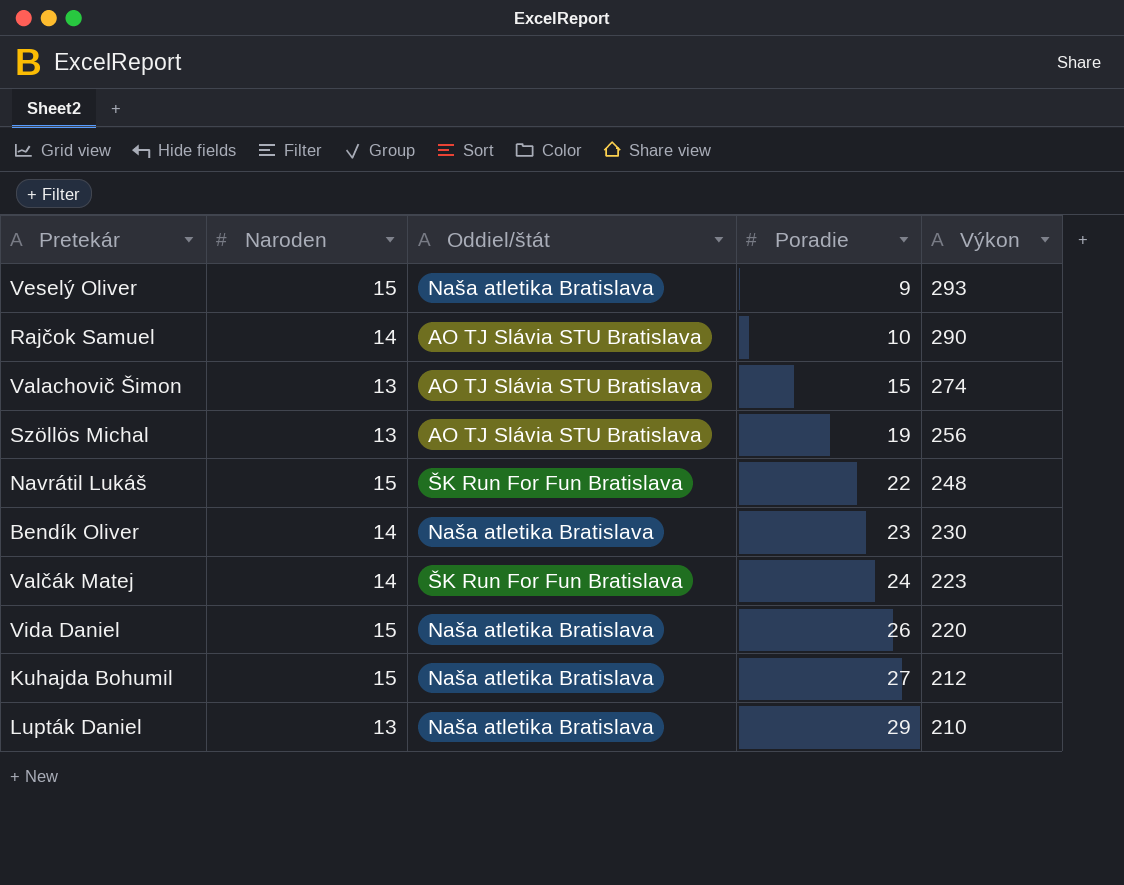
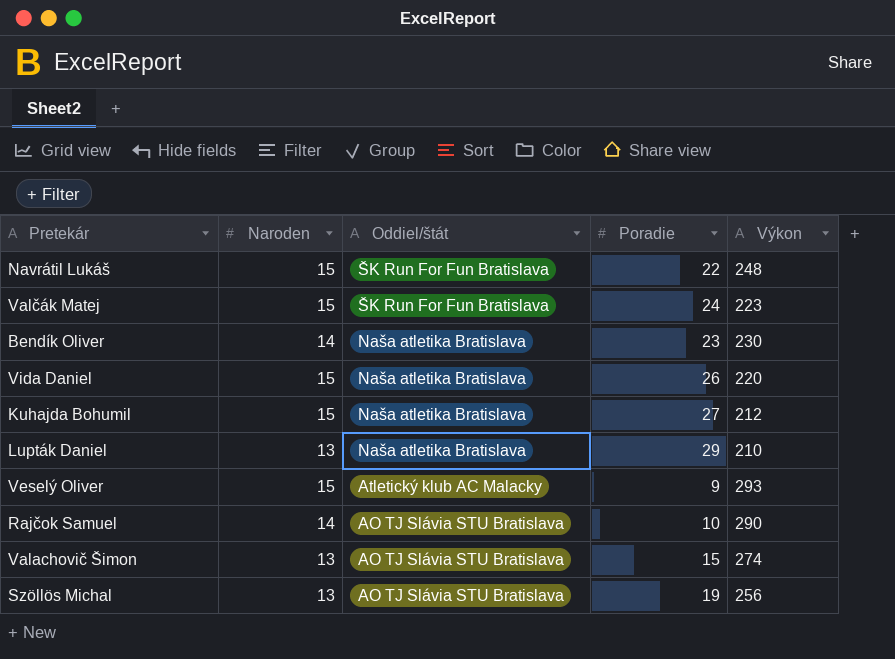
row order: Poradie ascending -> Oddiel/štát descending
Valčák Matej | Naroden: 14 -> 15
Veselý Oliver | Oddiel/štát: Naša atletika Bratislava -> Atletický klub AC Malacky

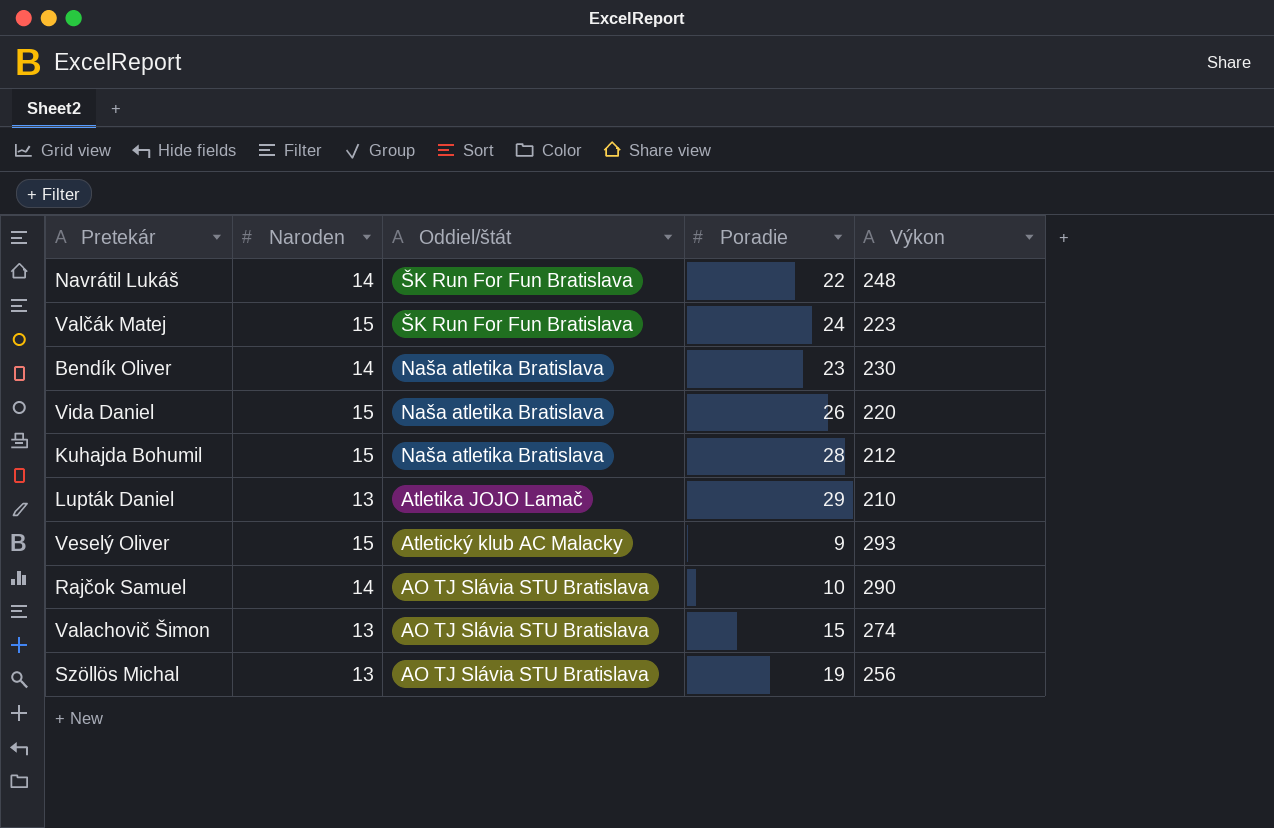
Navrátil Lukáš | Naroden: 15 -> 14
Kuhajda Bohumil | Poradie: 27 -> 28
Lupták Daniel | Oddiel/štát: Naša atletika Bratislava -> Atletika JOJO Lamač

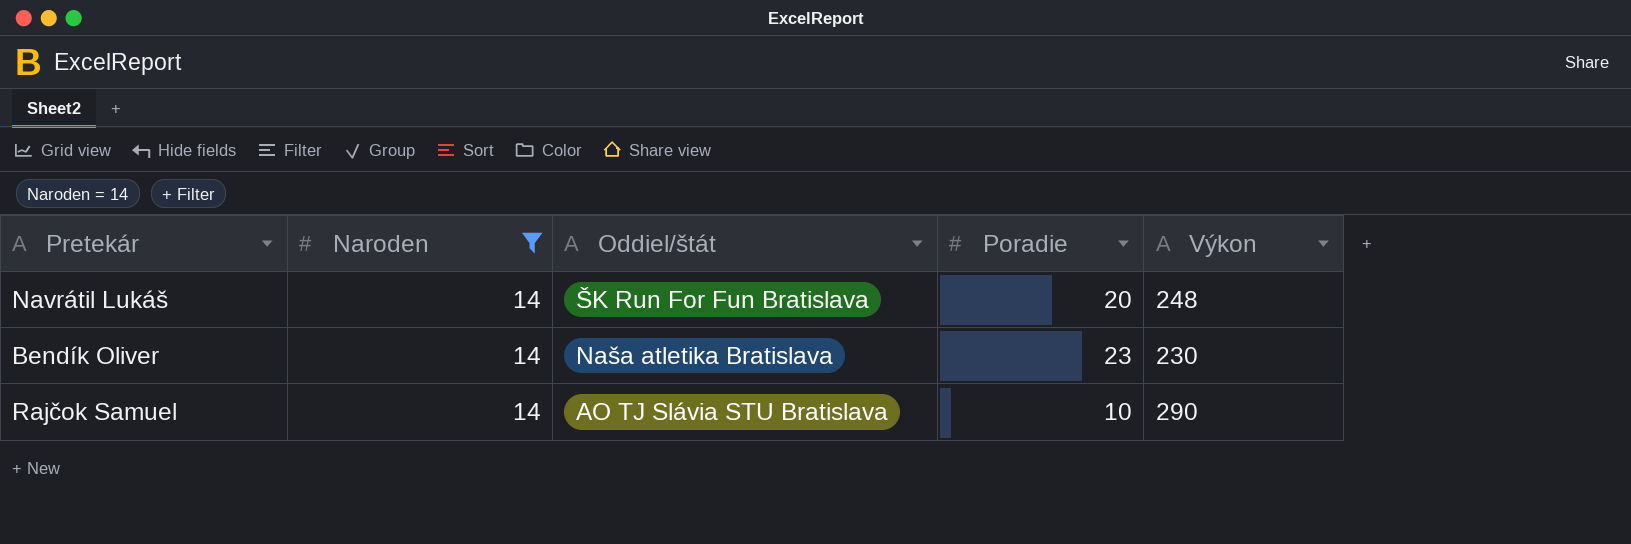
filter: none -> Naroden = 14
Navrátil Lukáš | Poradie: 22 -> 20

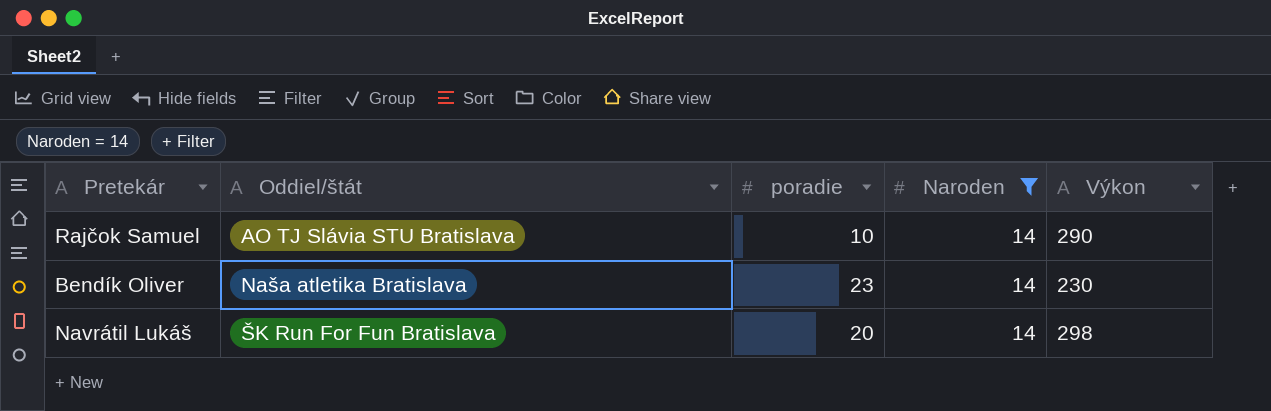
row order: Oddiel/štát descending -> Oddiel/štát ascending
column name: Poradie -> poradie
column Naroden | position: 2 -> 4
Navrátil Lukáš | Výkon: 248 -> 298

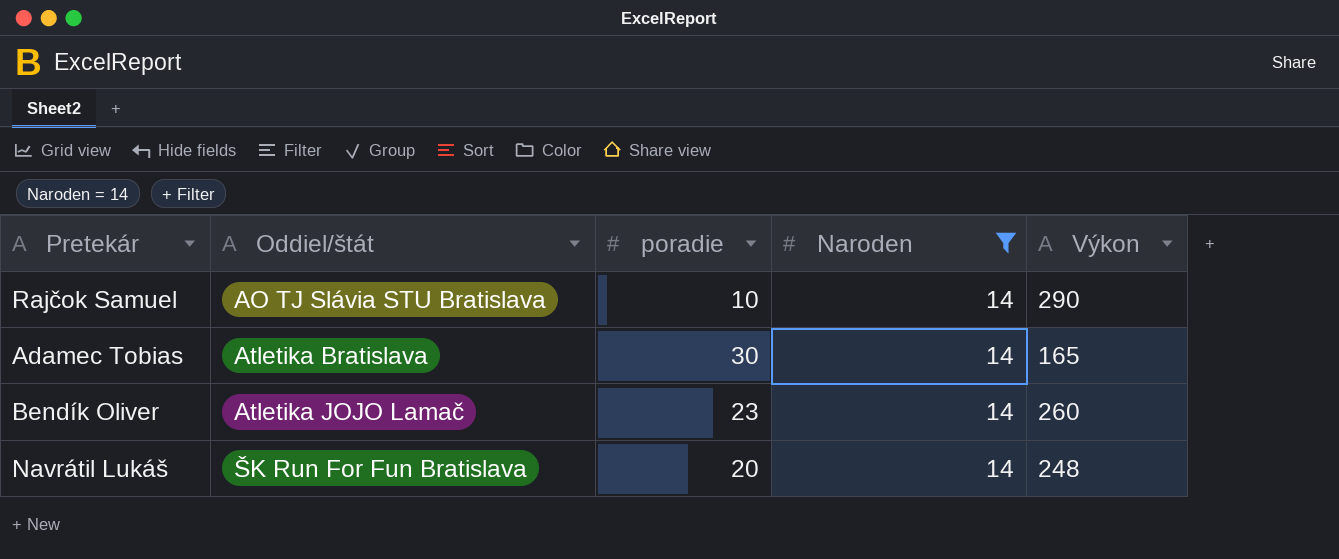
row Adamec Tobias: none -> Atletika Bratislava | 30 | 14 | 165
Bendík Oliver | Oddiel/štát: Naša atletika Bratislava -> Atletika JOJO Lamač
Bendík Oliver | Výkon: 230 -> 260
Navrátil Lukáš | Výkon: 298 -> 248

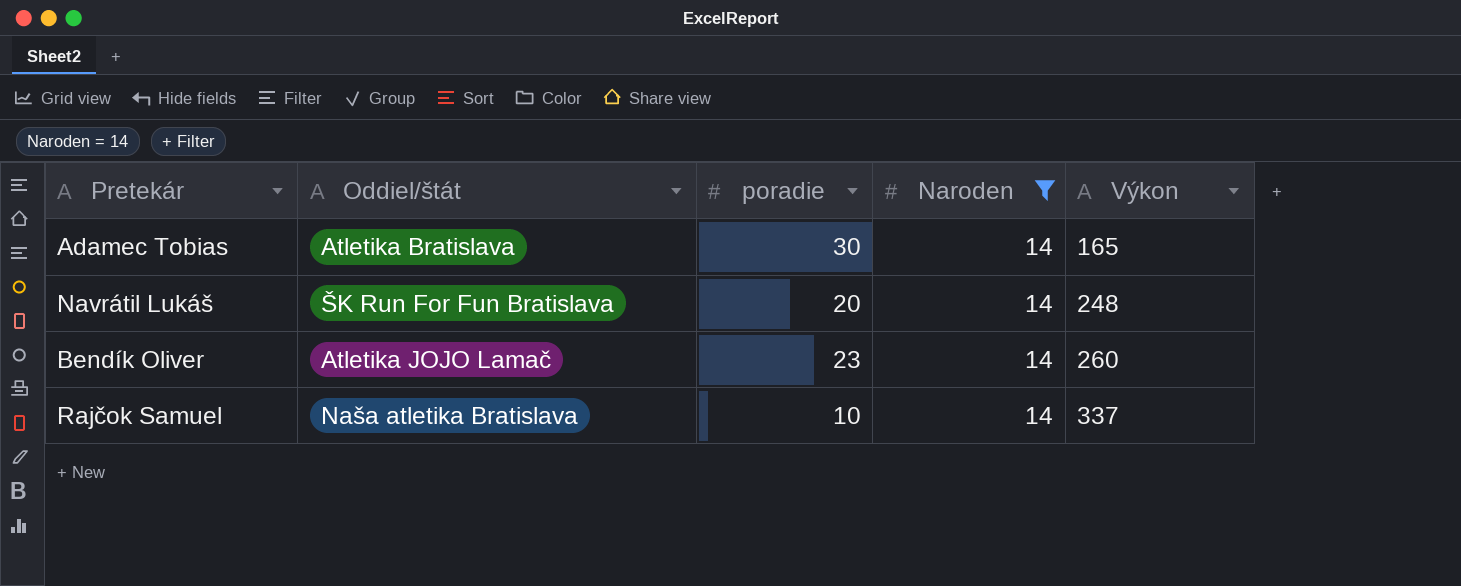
row order: Oddiel/štát ascending -> Výkon ascending
Rajčok Samuel | Oddiel/štát: AO TJ Slávia STU Bratislava -> Naša atletika Bratislava
Rajčok Samuel | Výkon: 290 -> 337

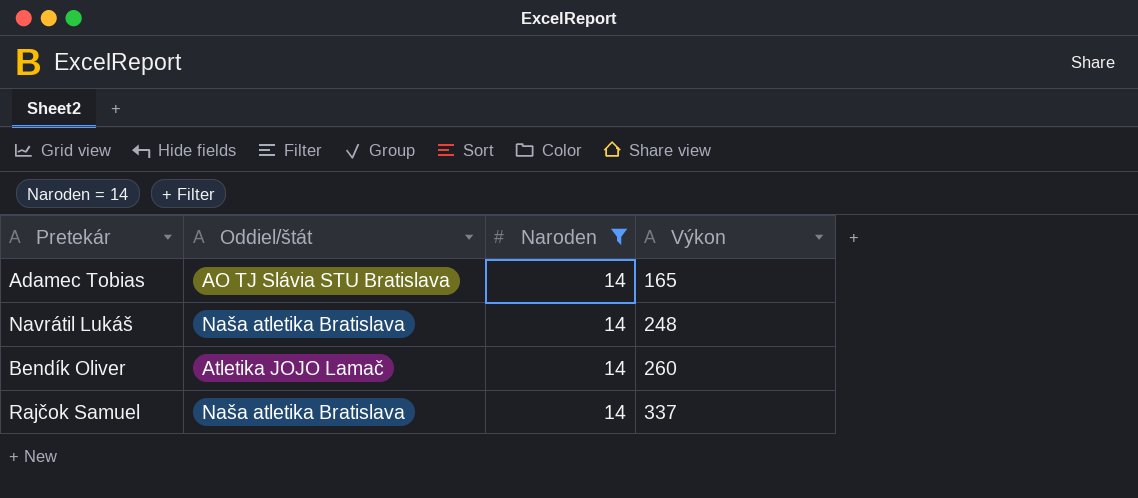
column poradie | position: 3 -> none
Adamec Tobias | Oddiel/štát: Atletika Bratislava -> AO TJ Slávia STU Bratislava
Navrátil Lukáš | Oddiel/štát: ŠK Run For Fun Bratislava -> Naša atletika Bratislava

